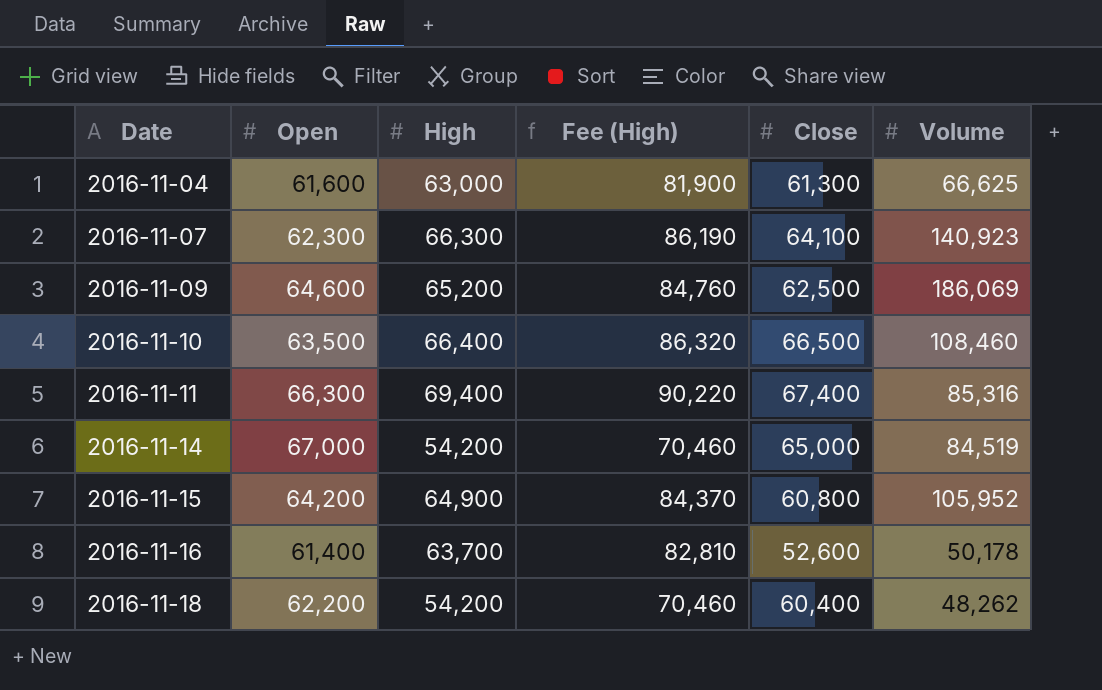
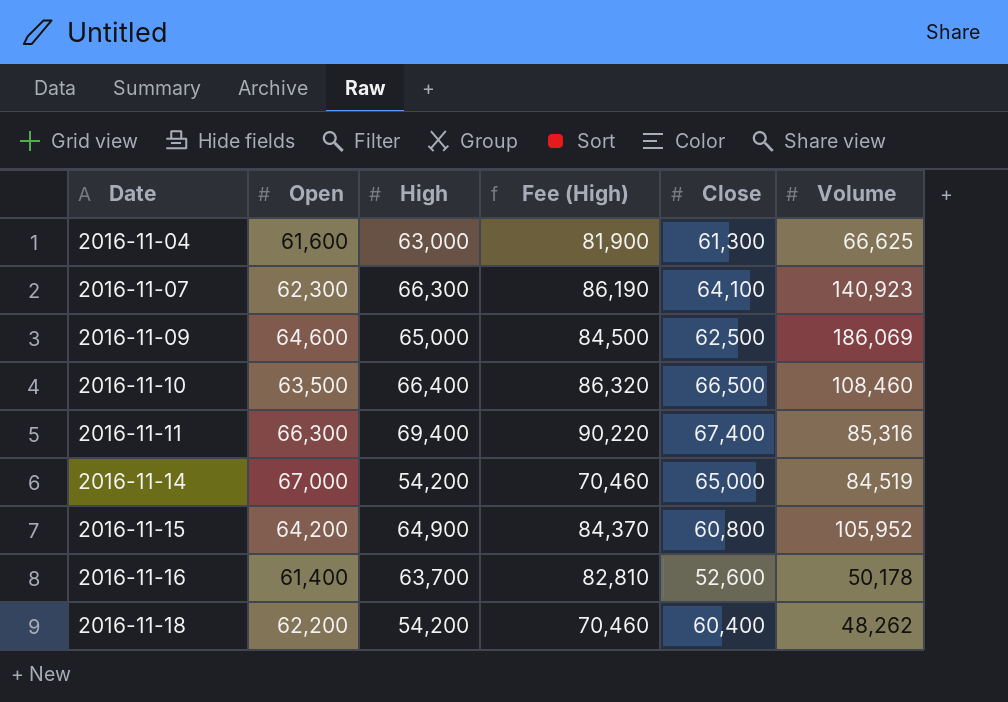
2016-11-09 | High: 65,200 -> 65,000
2016-11-09 | Fee (High): 84,760 -> 84,500

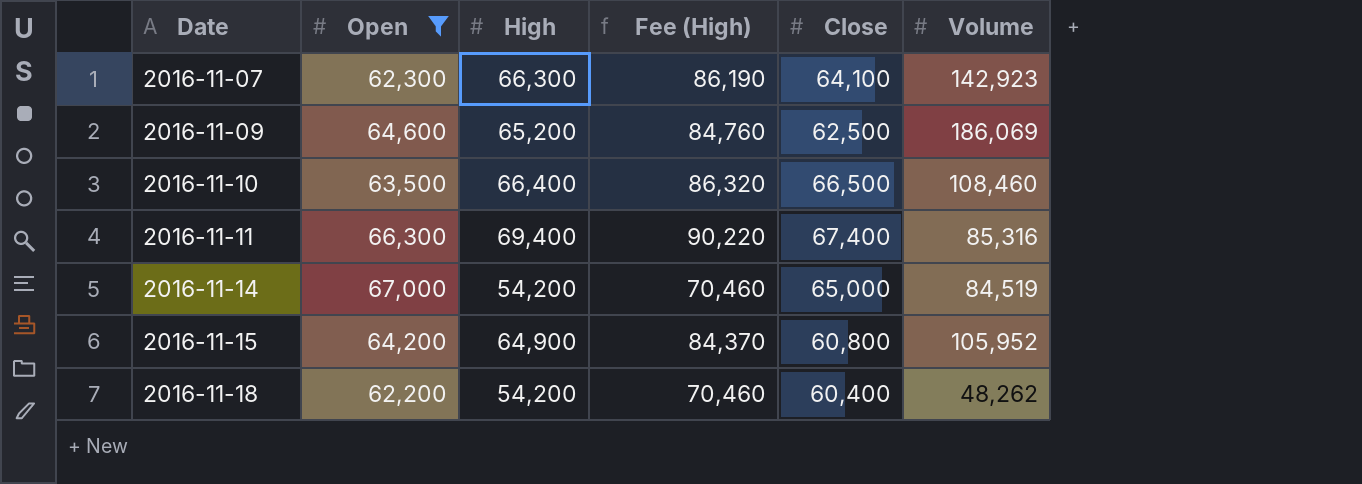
filter: none -> Open >= 62,200
2016-11-07 | Volume: 140,923 -> 142,923
2016-11-09 | High: 65,000 -> 65,200
2016-11-09 | Fee (High): 84,500 -> 84,760

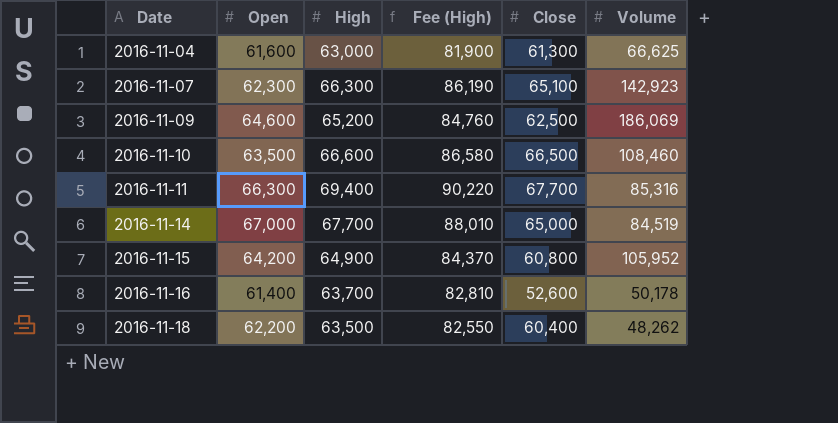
filter: Open >= 62,200 -> none
2016-11-07 | Close: 64,100 -> 65,100
2016-11-10 | High: 66,400 -> 66,600
2016-11-10 | Fee (High): 86,320 -> 86,580
2016-11-11 | Close: 67,400 -> 67,700
2016-11-14 | High: 54,200 -> 67,700
2016-11-14 | Fee (High): 70,460 -> 88,010
2016-11-18 | High: 54,200 -> 63,500
2016-11-18 | Fee (High): 70,460 -> 82,550

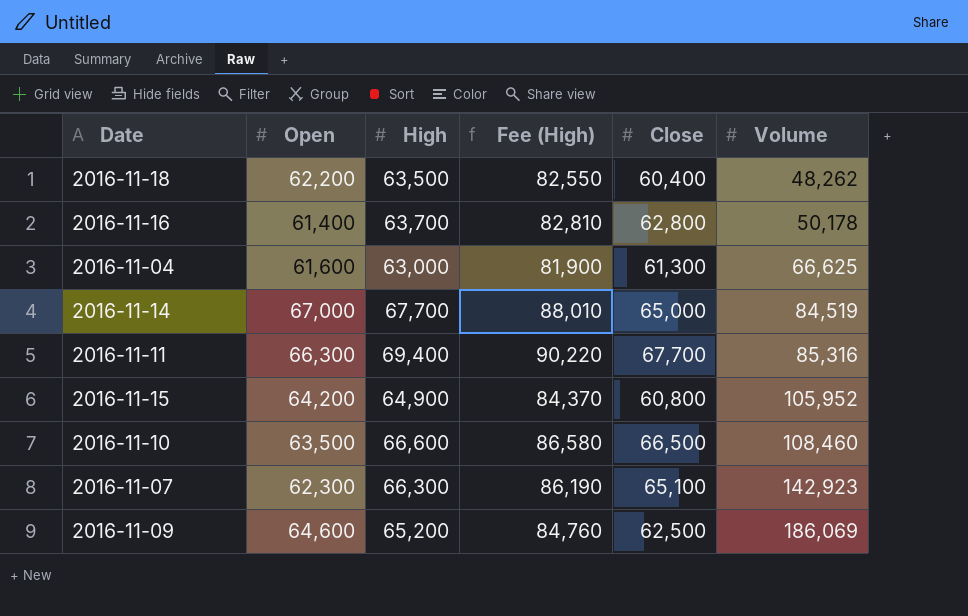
row order: Date ascending -> Volume ascending
2016-11-16 | Close: 52,600 -> 62,800

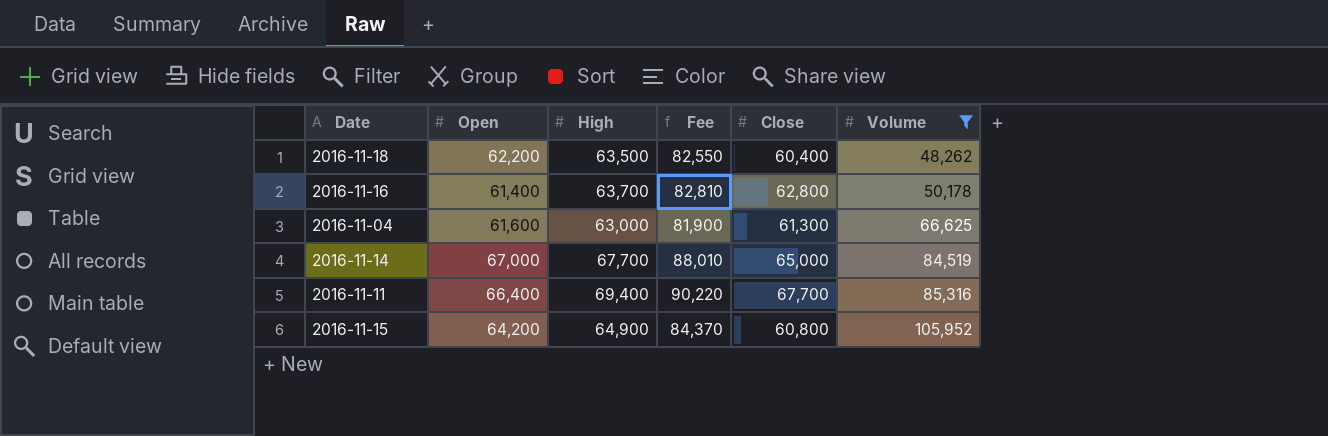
filter: none -> Volume <= 105,952
column name: Fee (High) -> Fee
2016-11-11 | Open: 66,300 -> 66,400

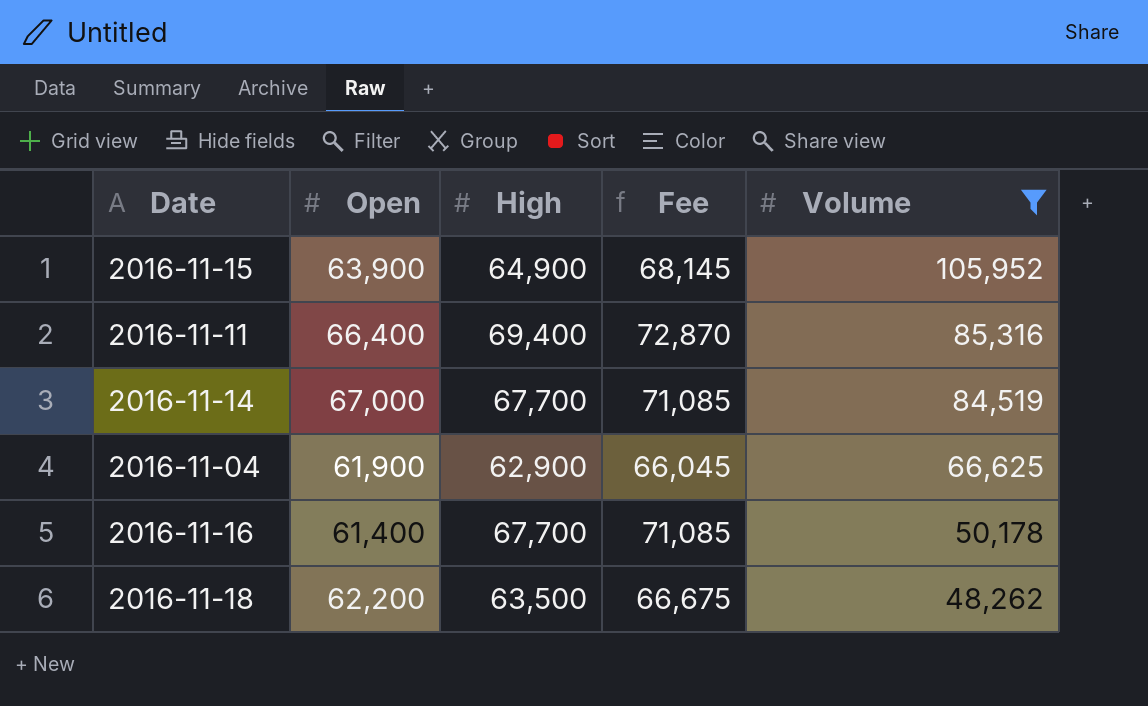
row order: Volume ascending -> Volume descending
column Close | position: 5 -> none
column Fee | formula: [High] * 1.3 -> [High] * 1.05
2016-11-15 | Open: 64,200 -> 63,900
2016-11-04 | Open: 61,600 -> 61,900
2016-11-04 | High: 63,000 -> 62,900
2016-11-16 | High: 63,700 -> 67,700

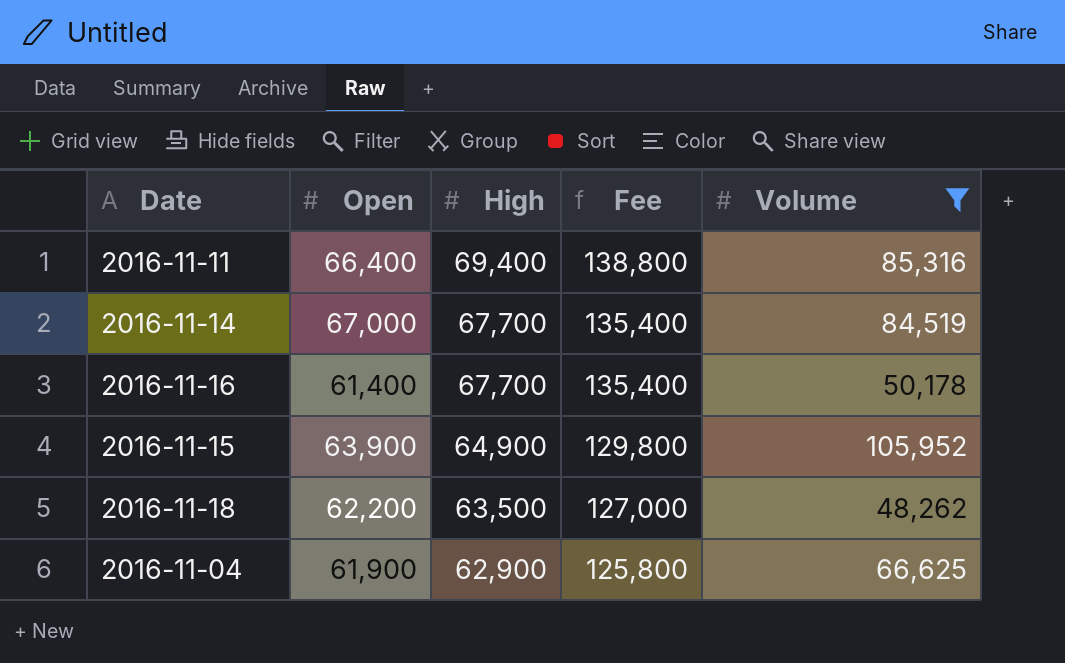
row order: Volume descending -> High descending
column Fee | formula: [High] * 1.05 -> [High] * 2

